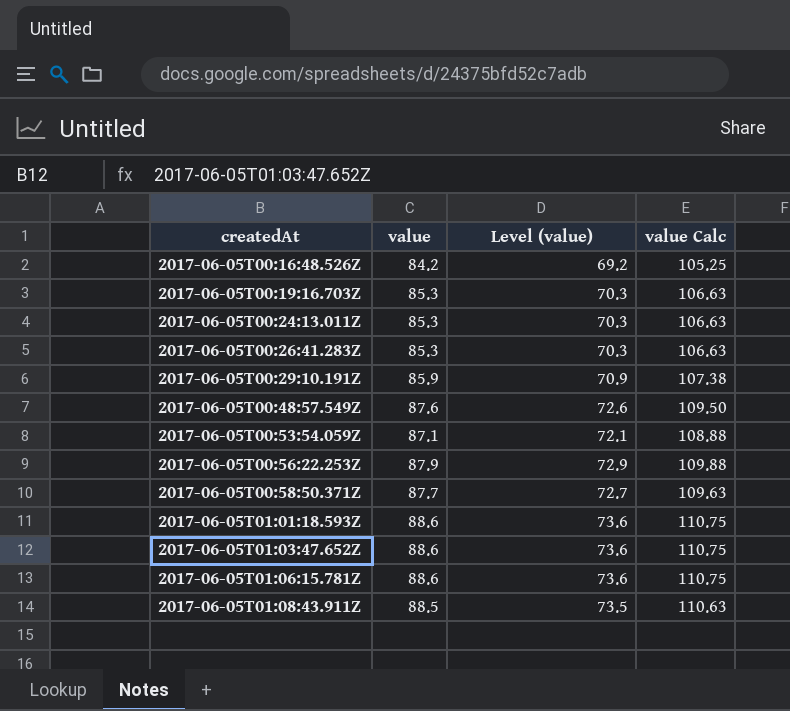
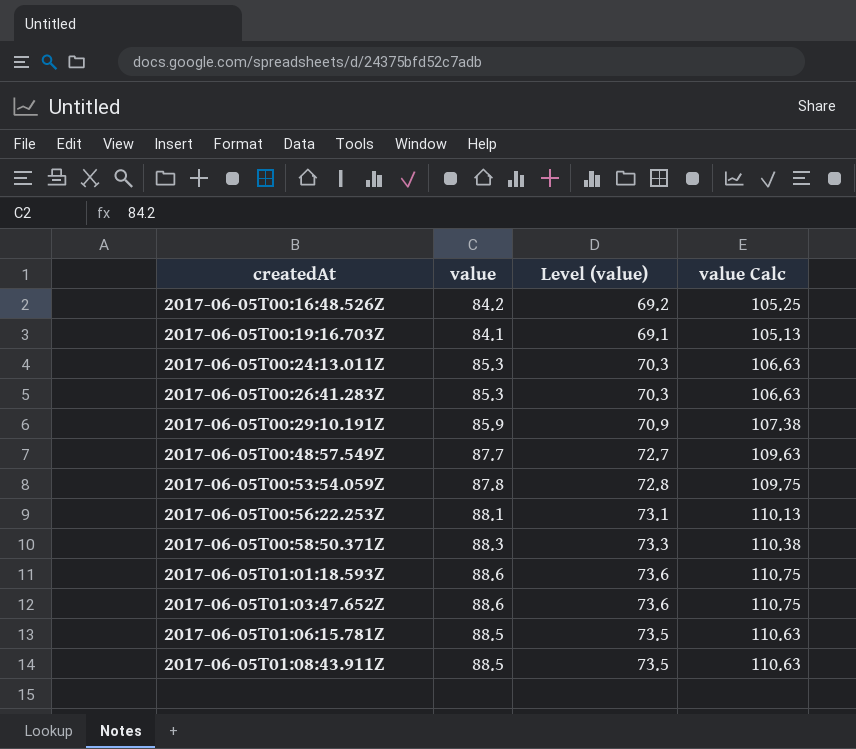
2017-06-05T00:19:16.703Z | value: 85.3 -> 84.1
2017-06-05T00:19:16.703Z | Level (value): 70.3 -> 69.1
2017-06-05T00:19:16.703Z | value Calc: 106.63 -> 105.13
2017-06-05T00:48:57.549Z | value: 87.6 -> 87.7
2017-06-05T00:48:57.549Z | Level (value): 72.6 -> 72.7
2017-06-05T00:48:57.549Z | value Calc: 109.50 -> 109.63
2017-06-05T00:53:54.059Z | value: 87.1 -> 87.8
2017-06-05T00:53:54.059Z | Level (value): 72.1 -> 72.8
2017-06-05T00:53:54.059Z | value Calc: 108.88 -> 109.75
2017-06-05T00:56:22.253Z | value: 87.9 -> 88.1
2017-06-05T00:56:22.253Z | Level (value): 72.9 -> 73.1
2017-06-05T00:56:22.253Z | value Calc: 109.88 -> 110.13
2017-06-05T00:58:50.371Z | value: 87.7 -> 88.3
2017-06-05T00:58:50.371Z | Level (value): 72.7 -> 73.3
2017-06-05T00:58:50.371Z | value Calc: 109.63 -> 110.38
2017-06-05T01:06:15.781Z | value: 88.6 -> 88.5
2017-06-05T01:06:15.781Z | Level (value): 73.6 -> 73.5
2017-06-05T01:06:15.781Z | value Calc: 110.75 -> 110.63

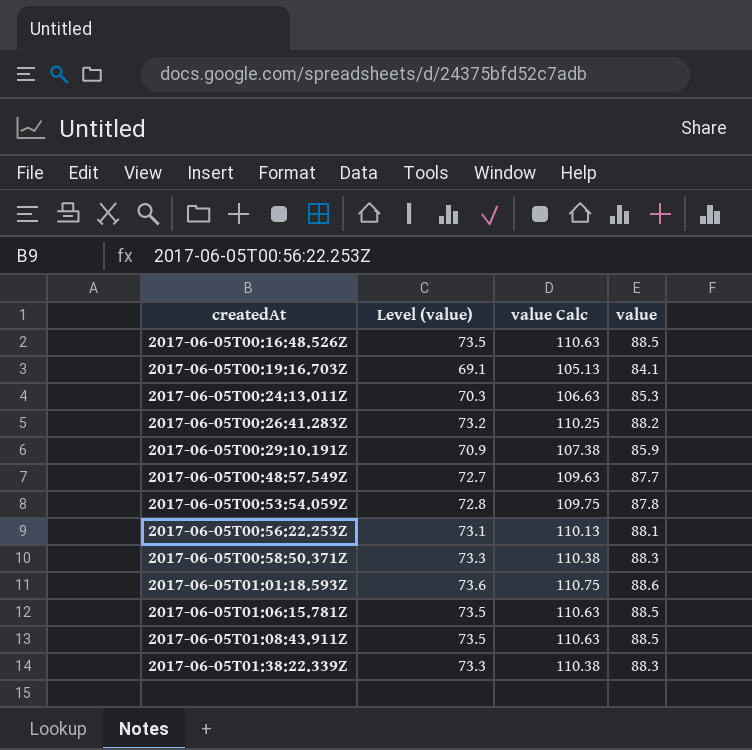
column value | position: 2 -> 4
row 2017-06-05T01:03:47.652Z: 88.6 | 73.6 | 110.75 -> none
2017-06-05T00:16:48.526Z | Level (value): 69.2 -> 73.5
2017-06-05T00:16:48.526Z | value Calc: 105.25 -> 110.63
2017-06-05T00:16:48.526Z | value: 84.2 -> 88.5
2017-06-05T00:26:41.283Z | Level (value): 70.3 -> 73.2
2017-06-05T00:26:41.283Z | value Calc: 106.63 -> 110.25
2017-06-05T00:26:41.283Z | value: 85.3 -> 88.2
row 2017-06-05T01:38:22.339Z: none -> 73.3 | 110.38 | 88.3

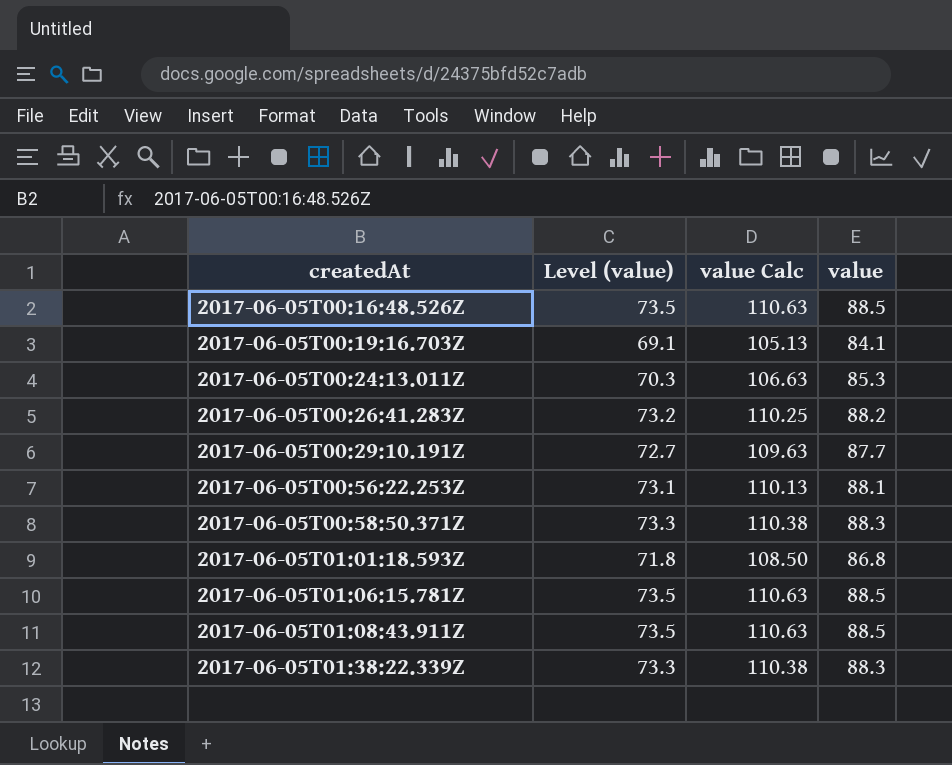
row 2017-06-05T00:48:57.549Z: 72.7 | 109.63 | 87.7 -> none
row 2017-06-05T00:53:54.059Z: 72.8 | 109.75 | 87.8 -> none
2017-06-05T00:29:10.191Z | Level (value): 70.9 -> 72.7
2017-06-05T00:29:10.191Z | value Calc: 107.38 -> 109.63
2017-06-05T00:29:10.191Z | value: 85.9 -> 87.7
2017-06-05T01:01:18.593Z | Level (value): 73.6 -> 71.8
2017-06-05T01:01:18.593Z | value Calc: 110.75 -> 108.50
2017-06-05T01:01:18.593Z | value: 88.6 -> 86.8

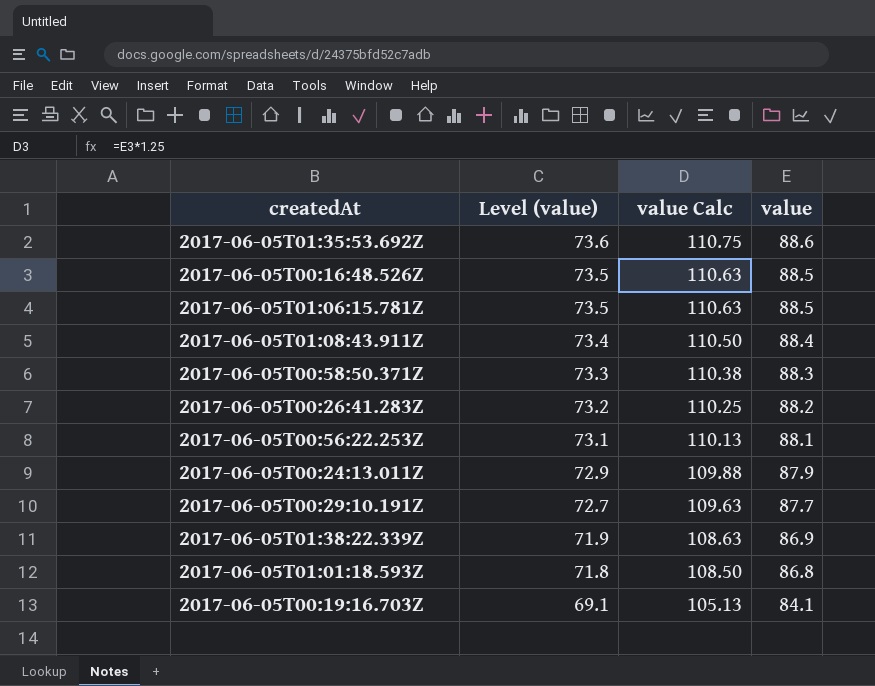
row order: createdAt ascending -> Level (value) descending
row 2017-06-05T01:35:53.692Z: none -> 73.6 | 110.75 | 88.6
2017-06-05T01:08:43.911Z | Level (value): 73.5 -> 73.4
2017-06-05T01:08:43.911Z | value Calc: 110.63 -> 110.50
2017-06-05T01:08:43.911Z | value: 88.5 -> 88.4
2017-06-05T00:24:13.011Z | Level (value): 70.3 -> 72.9
2017-06-05T00:24:13.011Z | value Calc: 106.63 -> 109.88
2017-06-05T00:24:13.011Z | value: 85.3 -> 87.9
2017-06-05T01:38:22.339Z | Level (value): 73.3 -> 71.9
2017-06-05T01:38:22.339Z | value Calc: 110.38 -> 108.63
2017-06-05T01:38:22.339Z | value: 88.3 -> 86.9

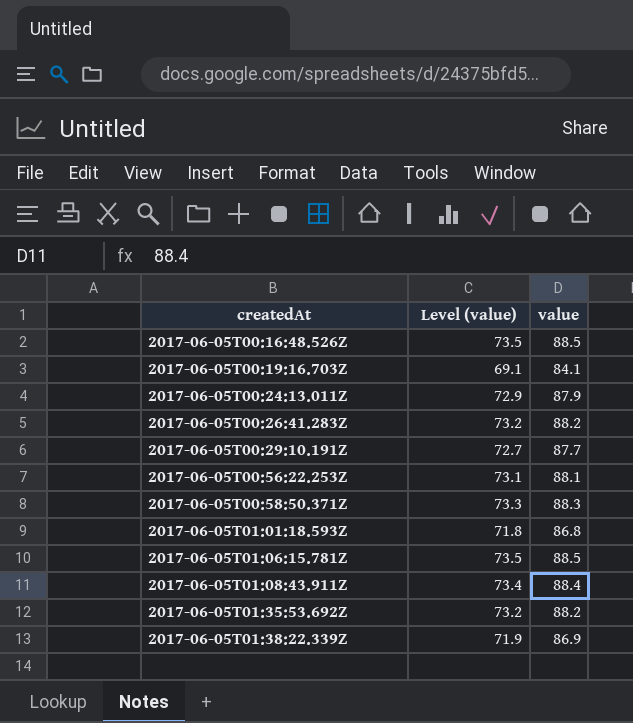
row order: Level (value) descending -> createdAt ascending
column value Calc | formula: [value] * 1.25 -> none
2017-06-05T01:35:53.692Z | Level (value): 73.6 -> 73.2
2017-06-05T01:35:53.692Z | value: 88.6 -> 88.2

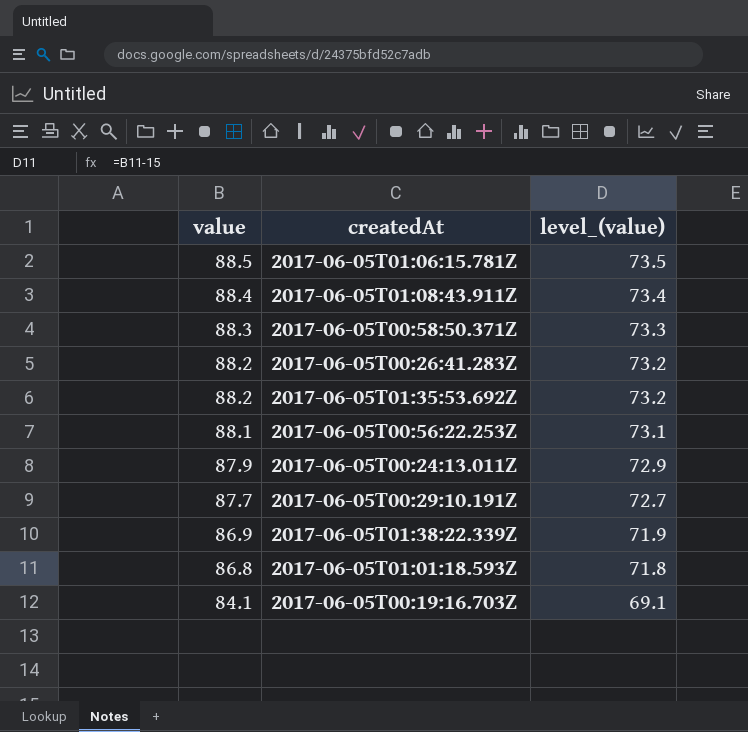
row order: createdAt ascending -> value descending
column value | position: 3 -> 1
column name: Level (value) -> level_(value)
row 2017-06-05T00:16:48.526Z: 73.5 | 88.5 -> none

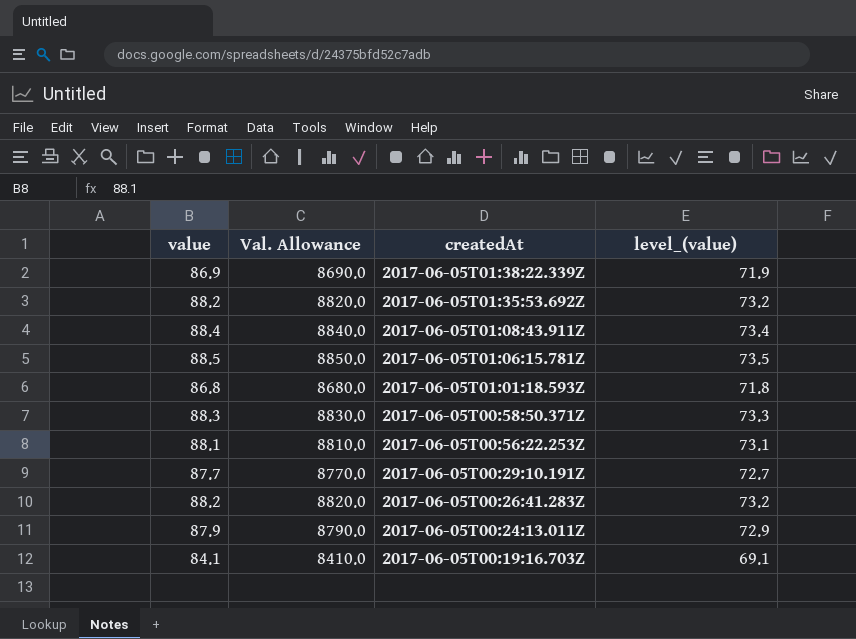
row order: value descending -> createdAt descending
column Val. Allowance | formula: none -> [value] * 100

